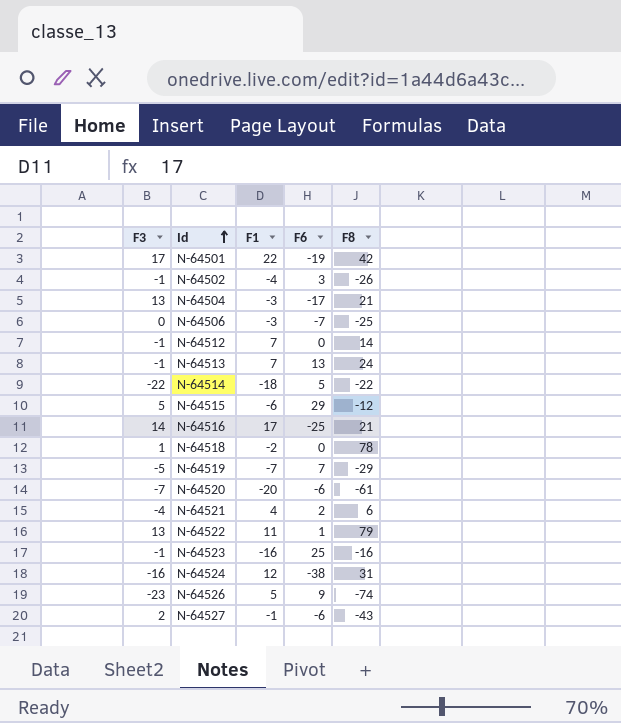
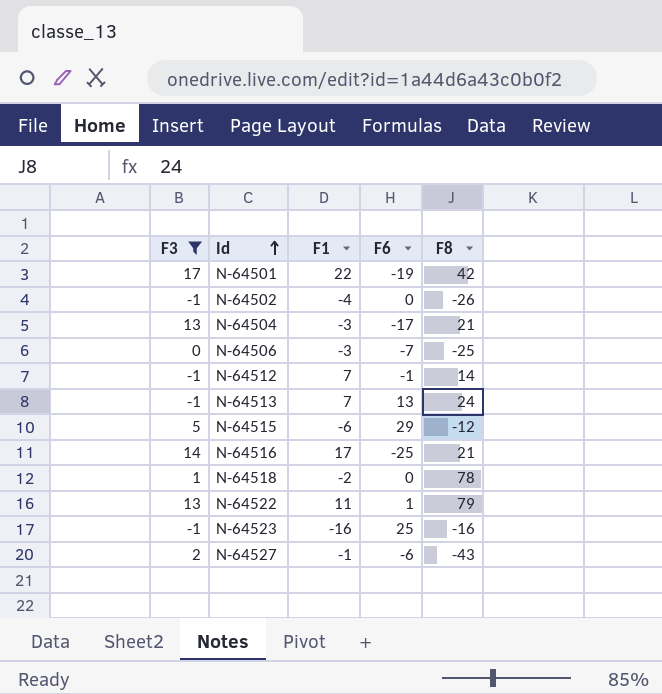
filter: none -> F3 >= -1
N-64502 | F6: 3 -> 0
N-64512 | F6: 0 -> -1

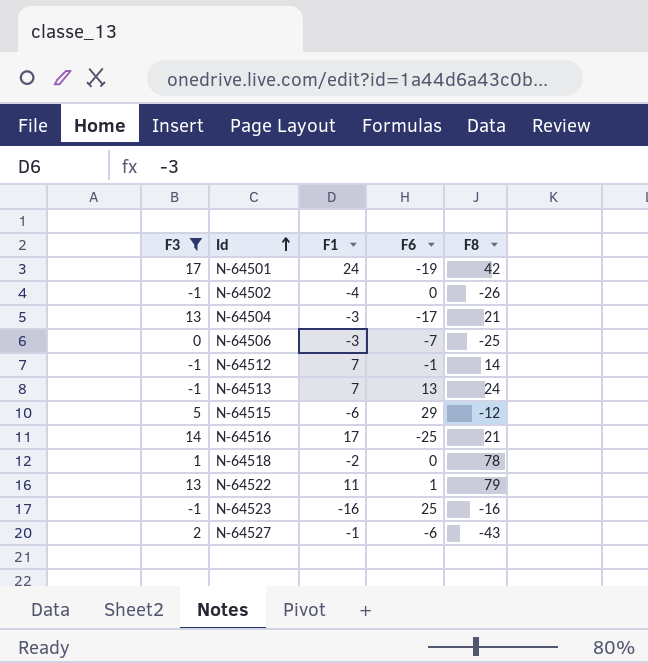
N-64501 | F1: 22 -> 24

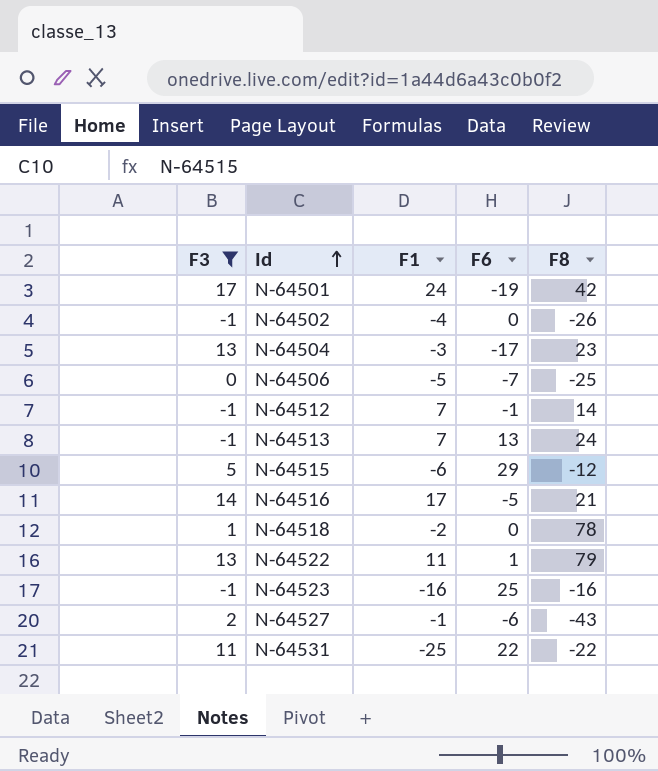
N-64504 | F8: 21 -> 23
N-64506 | F1: -3 -> -5
N-64516 | F6: -25 -> -5
row N-64531: none -> 11 | -25 | 22 | -22

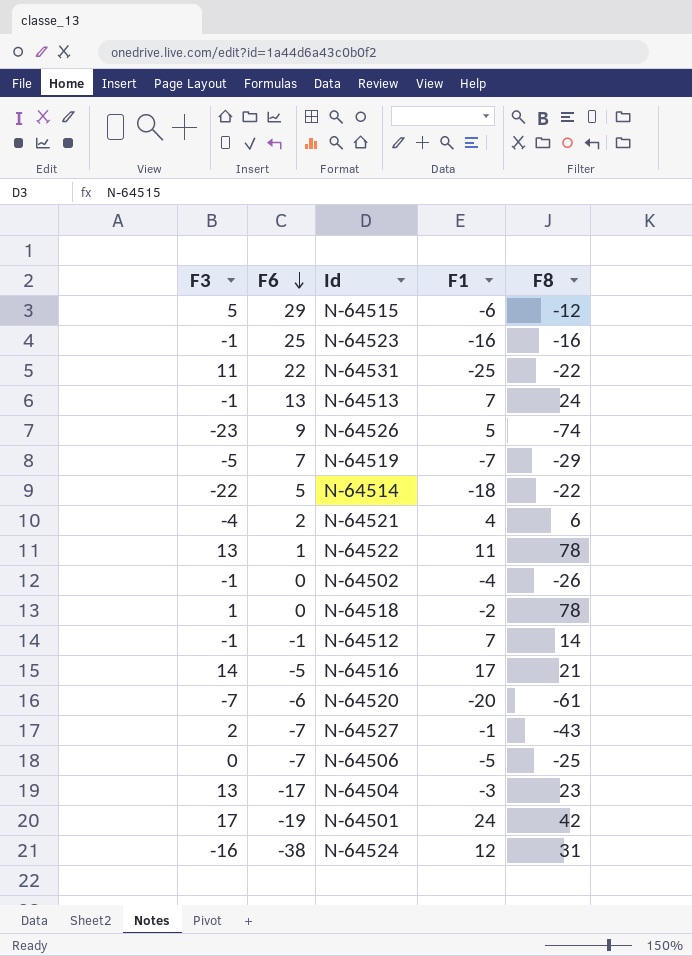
filter: F3 >= -1 -> none
row order: Id ascending -> F6 descending
column F6 | position: 4 -> 2
N-64522 | F8: 79 -> 78
N-64527 | F6: -6 -> -7

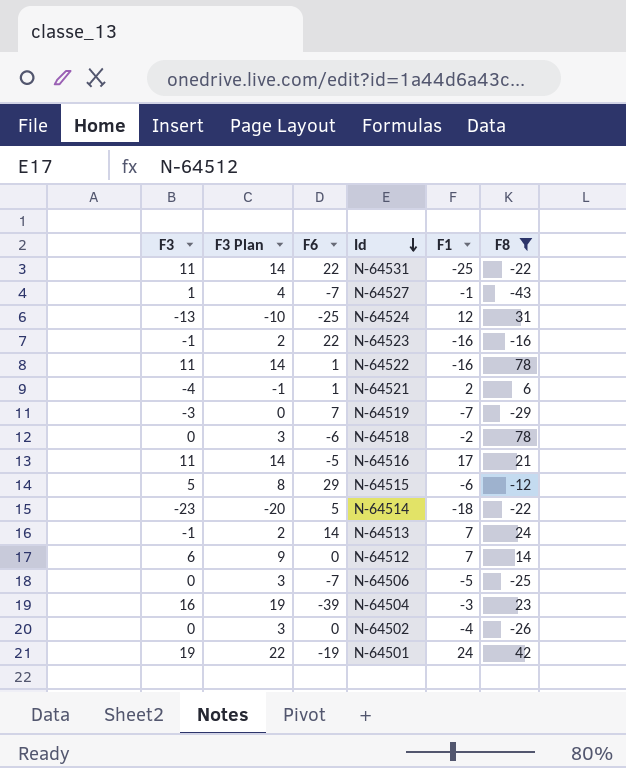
filter: none -> F8 >= -43
row order: F6 descending -> Id descending
column F3 Plan | formula: none -> [F3] + 3
N-64527 | F3: 2 -> 1
N-64524 | F3: -16 -> -13
N-64524 | F6: -38 -> -25
N-64523 | F6: 25 -> 22
N-64522 | F3: 13 -> 11
N-64522 | F1: 11 -> -16
N-64521 | F6: 2 -> 1
N-64521 | F1: 4 -> 2
N-64519 | F3: -5 -> -3
N-64518 | F3: 1 -> 0
N-64518 | F6: 0 -> -6
N-64516 | F3: 14 -> 11
N-64514 | F3: -22 -> -23
N-64513 | F6: 13 -> 14
N-64512 | F3: -1 -> 6
N-64512 | F6: -1 -> 0
N-64504 | F3: 13 -> 16
N-64504 | F6: -17 -> -39
N-64502 | F3: -1 -> 0
N-64501 | F3: 17 -> 19

